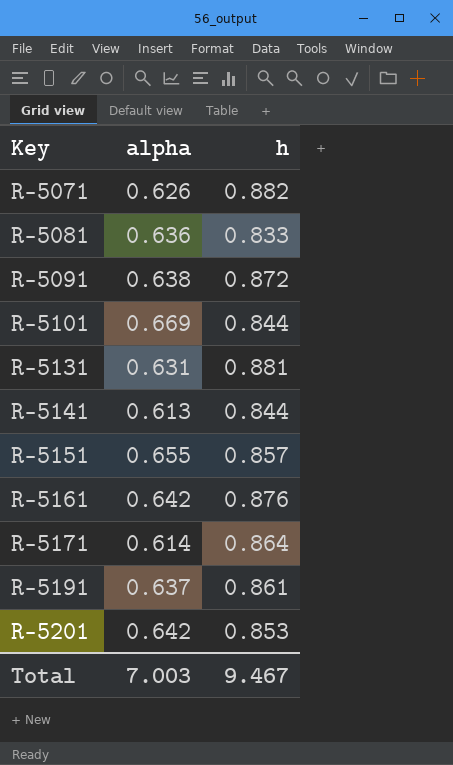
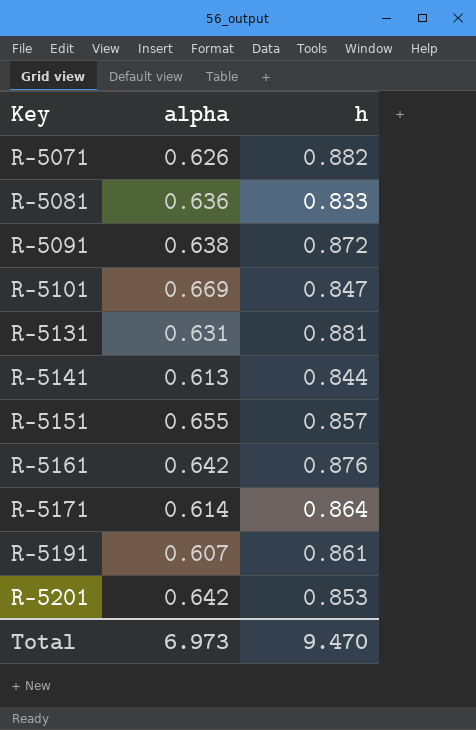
R-5101 | h: 0.844 -> 0.847
R-5191 | alpha: 0.637 -> 0.607
Total | alpha: 7.003 -> 6.973
Total | h: 9.467 -> 9.470

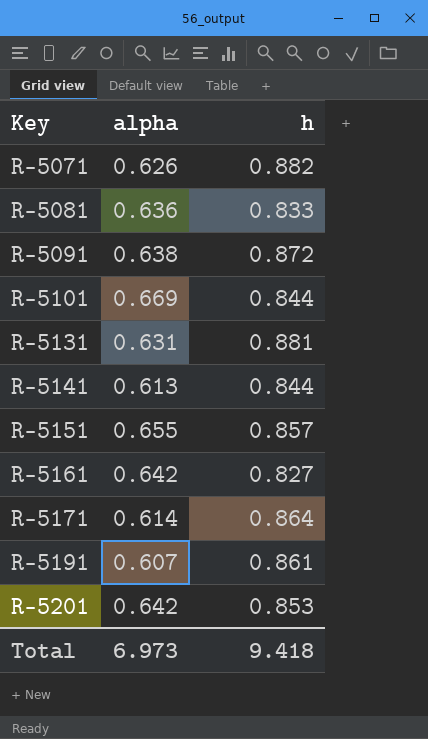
R-5101 | h: 0.847 -> 0.844
R-5161 | h: 0.876 -> 0.827
Total | h: 9.470 -> 9.418

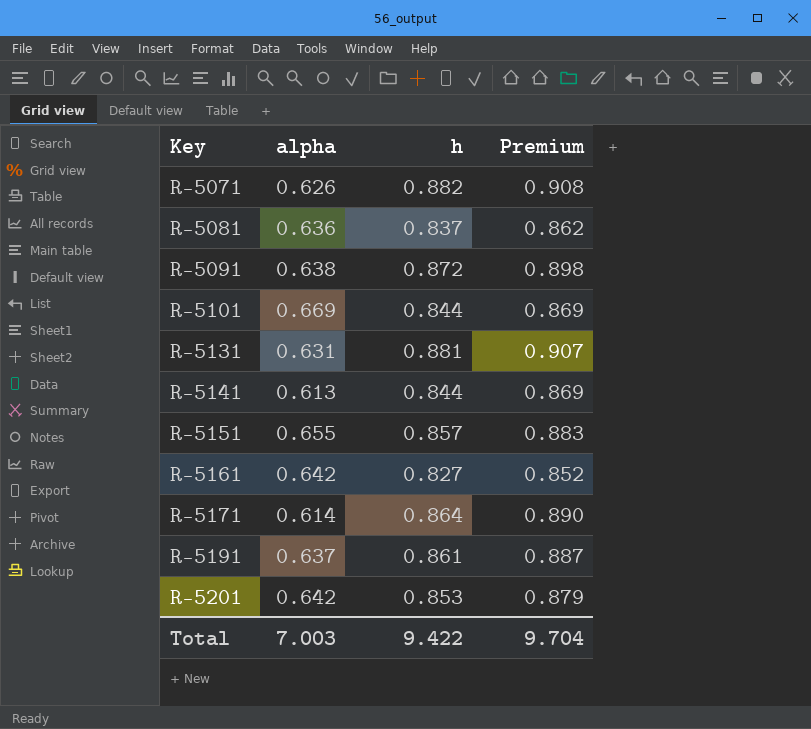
column Premium | formula: none -> [h] * 1.03
R-5081 | h: 0.833 -> 0.837
R-5191 | alpha: 0.607 -> 0.637
Total | alpha: 6.973 -> 7.003
Total | h: 9.418 -> 9.422

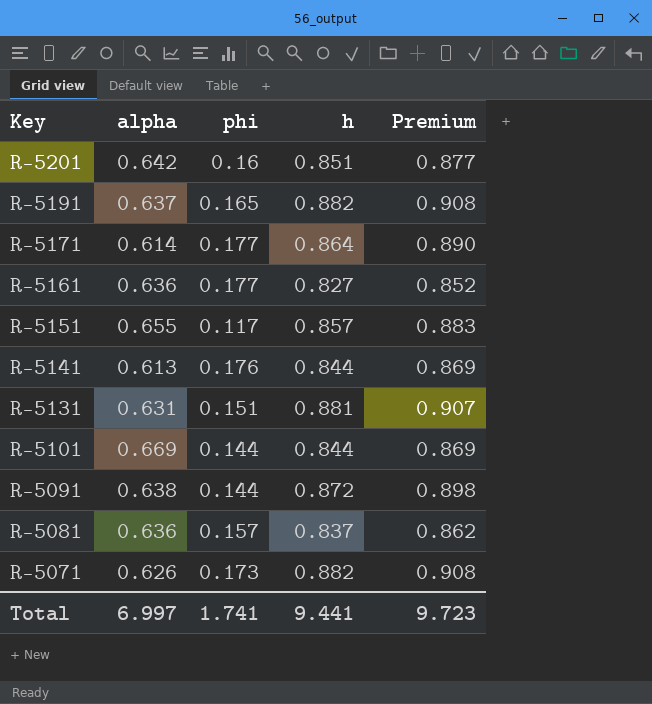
row order: Key ascending -> Key descending
column phi | position: none -> 3
R-5201 | h: 0.853 -> 0.851
R-5201 | Premium: 0.879 -> 0.877
R-5191 | h: 0.861 -> 0.882
R-5191 | Premium: 0.887 -> 0.908
R-5161 | alpha: 0.642 -> 0.636
Total | alpha: 7.003 -> 6.997
Total | h: 9.422 -> 9.441
Total | Premium: 9.704 -> 9.723

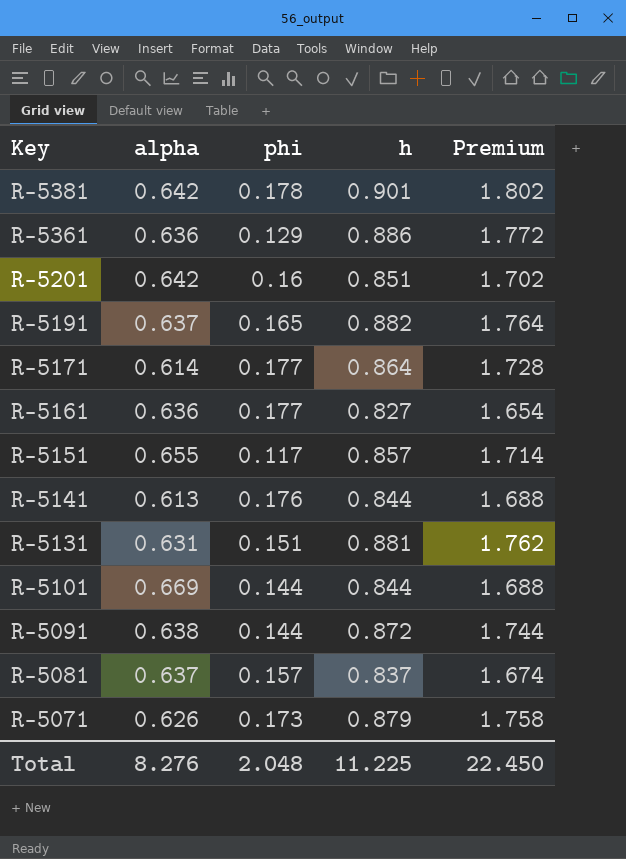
column Premium | formula: [h] * 1.03 -> [h] * 2
row R-5381: none -> 0.642 | 0.178 | 0.901 | 1.802
row R-5361: none -> 0.636 | 0.129 | 0.886 | 1.772
R-5081 | alpha: 0.636 -> 0.637
R-5071 | h: 0.882 -> 0.879
Total | alpha: 6.997 -> 8.276
Total | phi: 1.741 -> 2.048
Total | h: 9.441 -> 11.225
Total | Premium: 9.723 -> 22.450

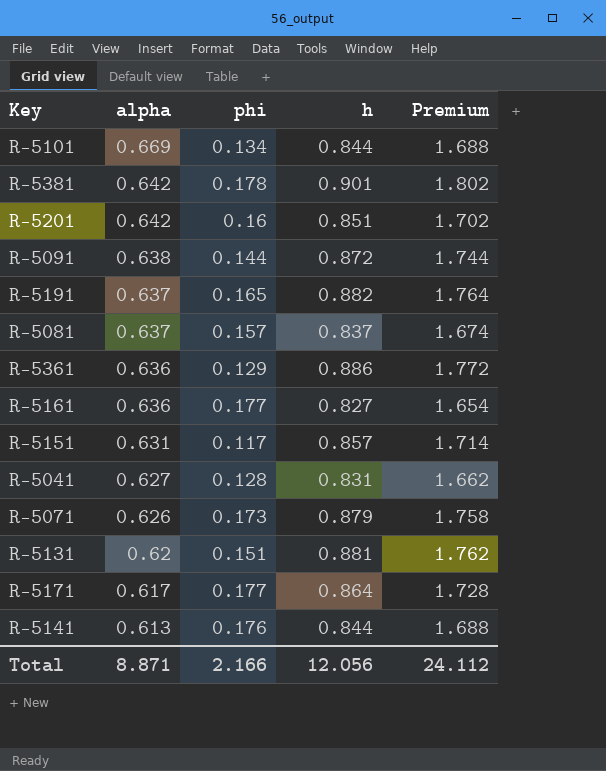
row order: Key descending -> alpha descending
R-5101 | phi: 0.144 -> 0.134
R-5151 | alpha: 0.655 -> 0.631
row R-5041: none -> 0.627 | 0.128 | 0.831 | 1.662
R-5131 | alpha: 0.631 -> 0.62
R-5171 | alpha: 0.614 -> 0.617
Total | alpha: 8.276 -> 8.871
Total | phi: 2.048 -> 2.166
Total | h: 11.225 -> 12.056
Total | Premium: 22.450 -> 24.112

